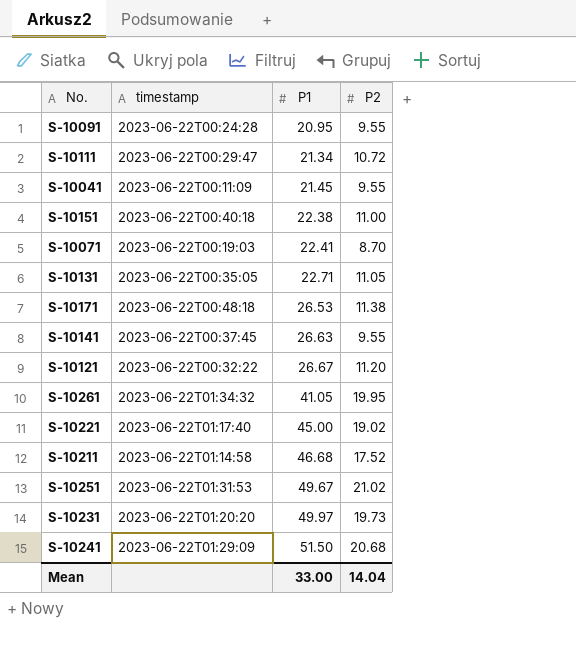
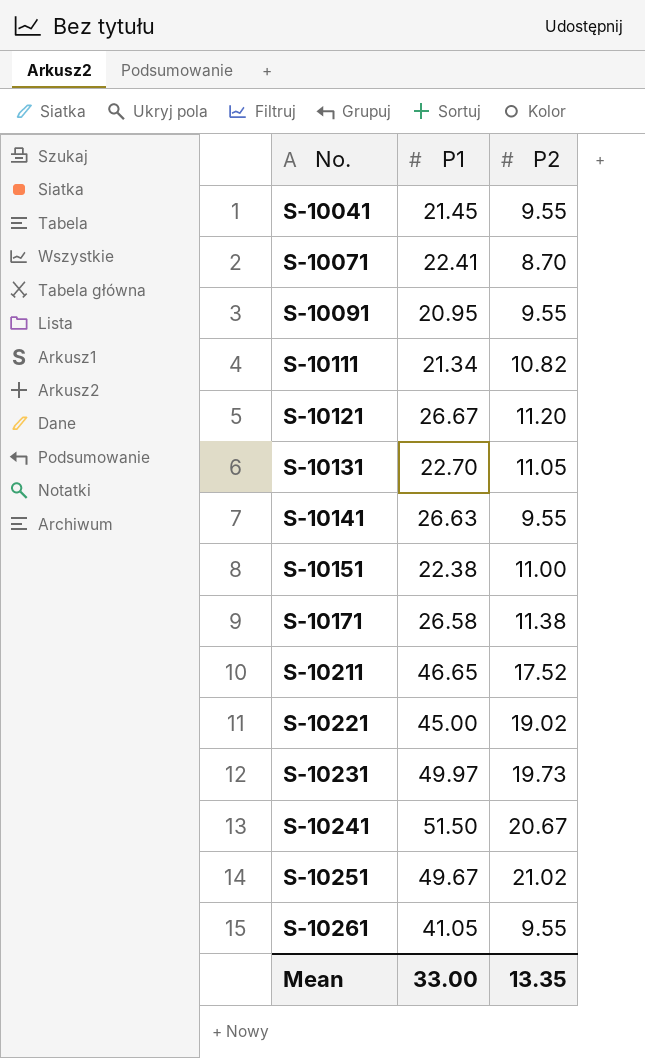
row order: P1 ascending -> No. ascending
column timestamp | position: 2 -> none
S-10111 | P2: 10.72 -> 10.82
S-10131 | P1: 22.71 -> 22.70
S-10171 | P1: 26.53 -> 26.58
S-10211 | P1: 46.68 -> 46.65
S-10241 | P2: 20.68 -> 20.67
S-10261 | P2: 19.95 -> 9.55
Mean | P2: 14.04 -> 13.35

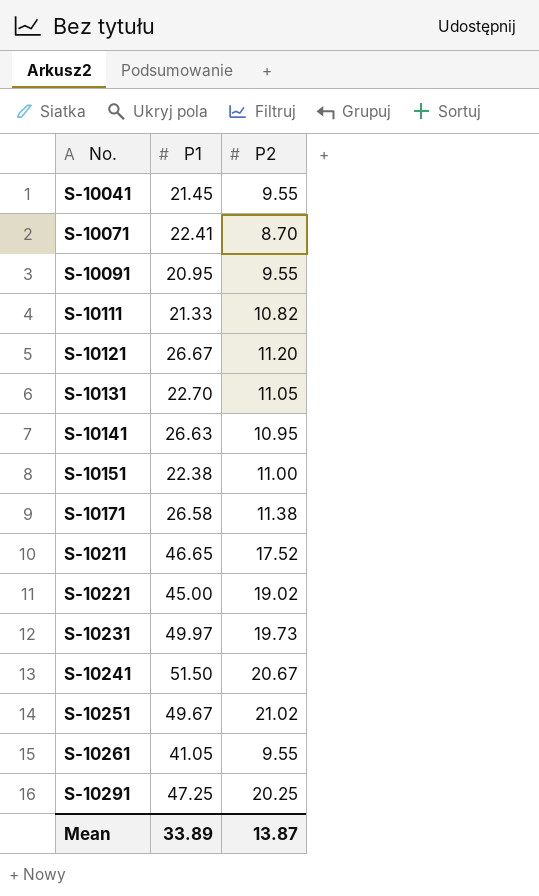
S-10111 | P1: 21.34 -> 21.33
S-10141 | P2: 9.55 -> 10.95
row S-10291: none -> 47.25 | 20.25
Mean | P1: 33.00 -> 33.89
Mean | P2: 13.35 -> 13.87

